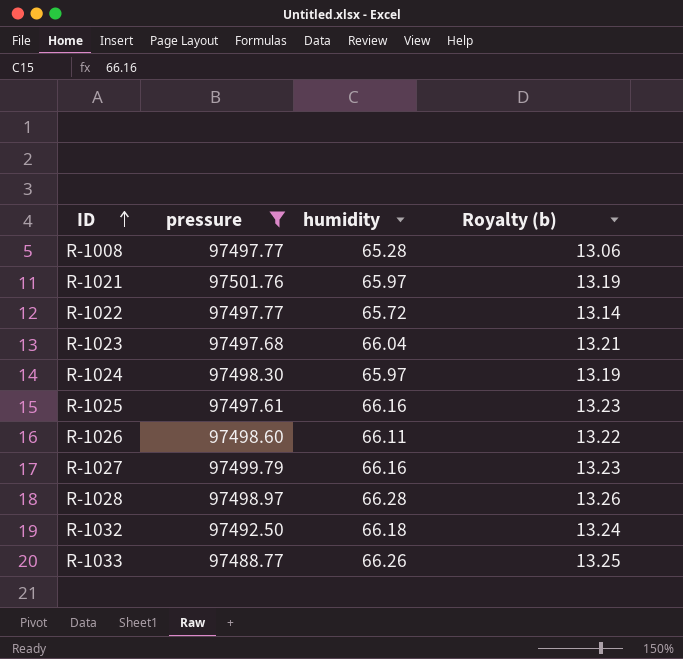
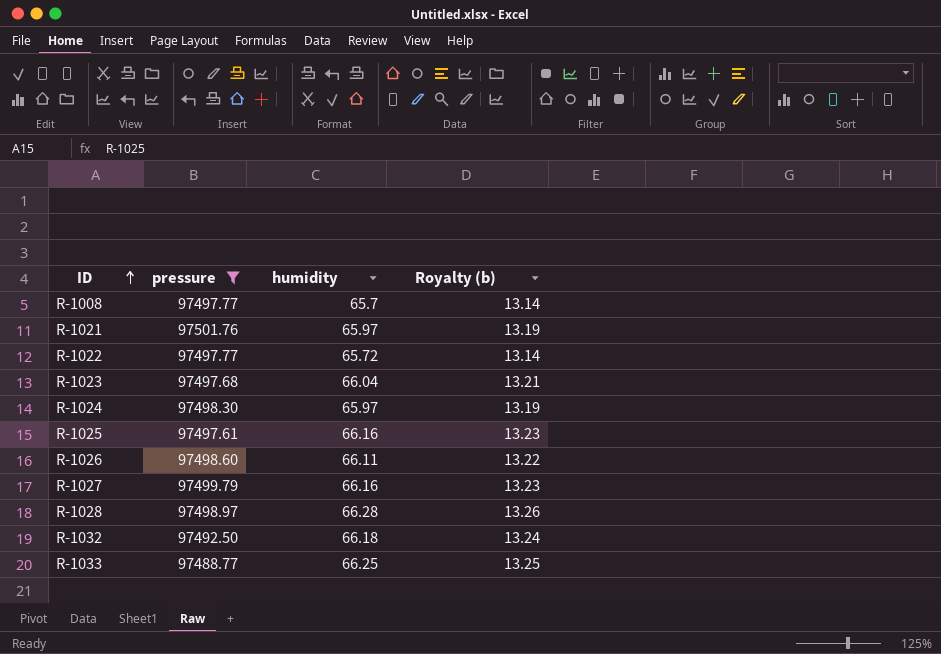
R-1008 | humidity: 65.28 -> 65.7
R-1008 | Royalty (b): 13.06 -> 13.14
R-1033 | humidity: 66.26 -> 66.25

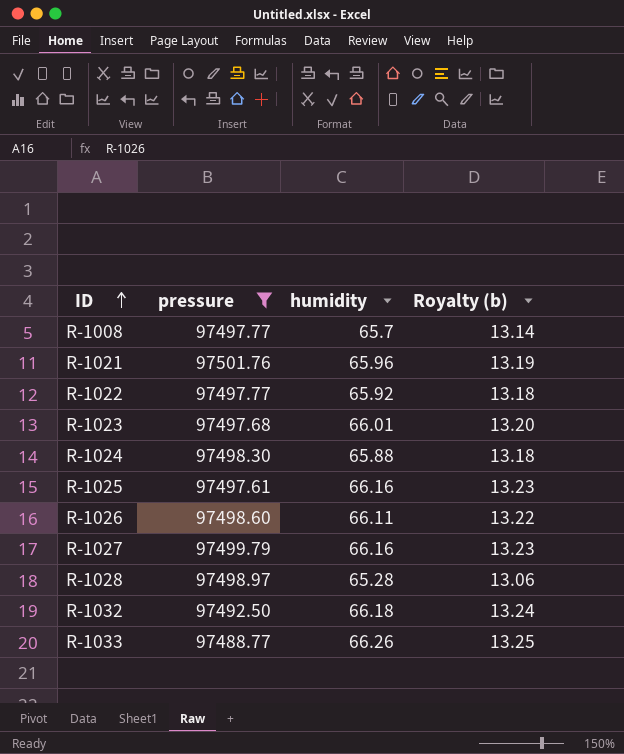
R-1021 | humidity: 65.97 -> 65.96
R-1022 | humidity: 65.72 -> 65.92
R-1022 | Royalty (b): 13.14 -> 13.18
R-1023 | humidity: 66.04 -> 66.01
R-1023 | Royalty (b): 13.21 -> 13.20
R-1024 | humidity: 65.97 -> 65.88
R-1024 | Royalty (b): 13.19 -> 13.18
R-1028 | humidity: 66.28 -> 65.28
R-1028 | Royalty (b): 13.26 -> 13.06
R-1033 | humidity: 66.25 -> 66.26

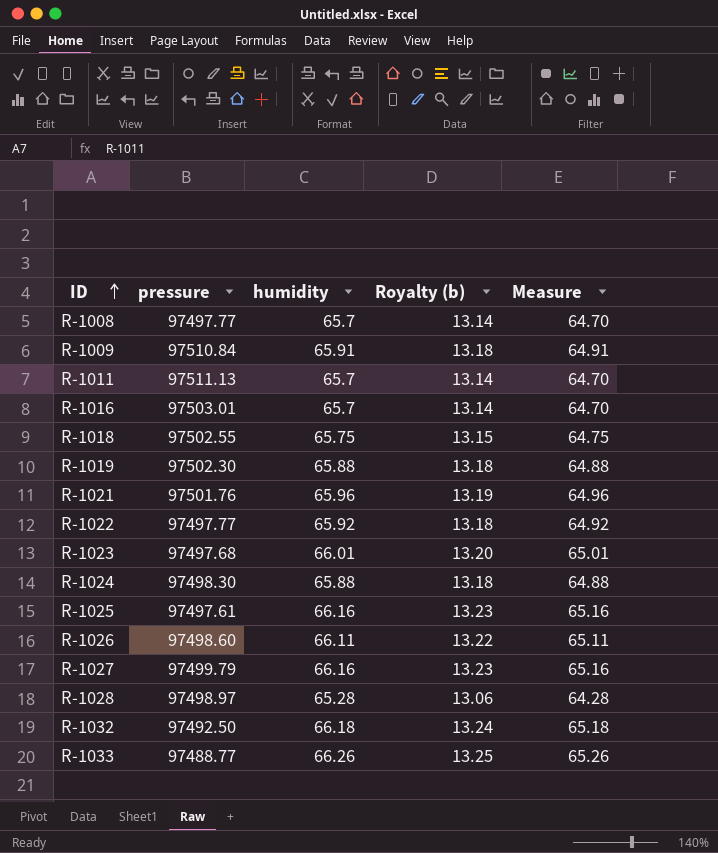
filter: pressure <= 97501.76 -> none
column Measure | formula: none -> [humidity] - 1

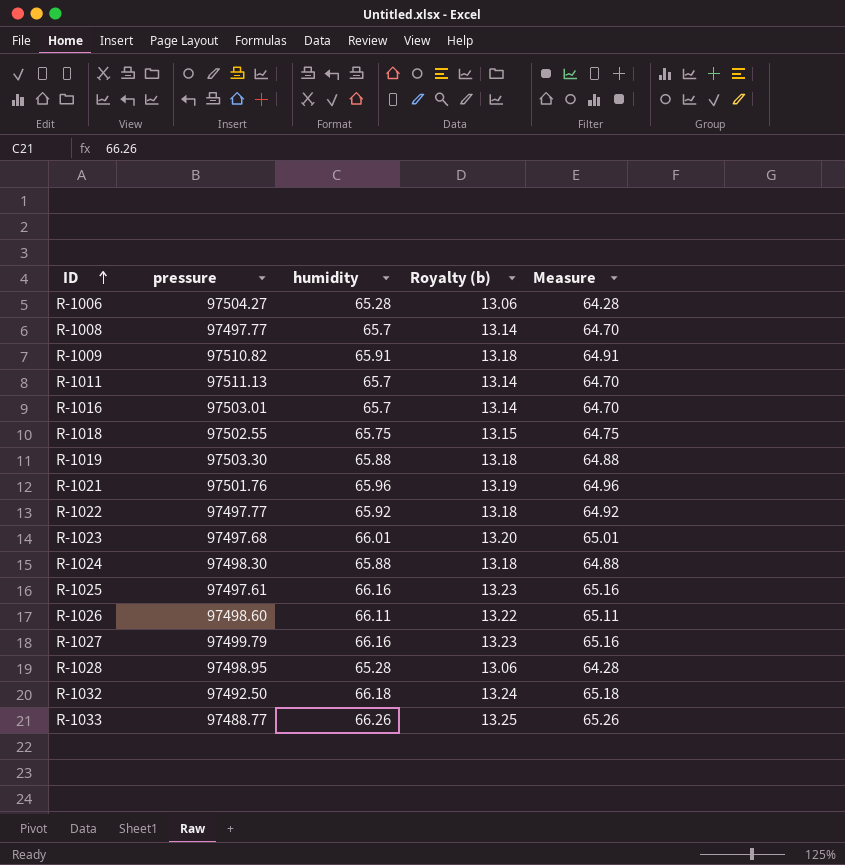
row R-1006: none -> 97504.27 | 65.28 | 13.06 | 64.28
R-1009 | pressure: 97510.84 -> 97510.82
R-1019 | pressure: 97502.30 -> 97503.30
R-1028 | pressure: 97498.97 -> 97498.95

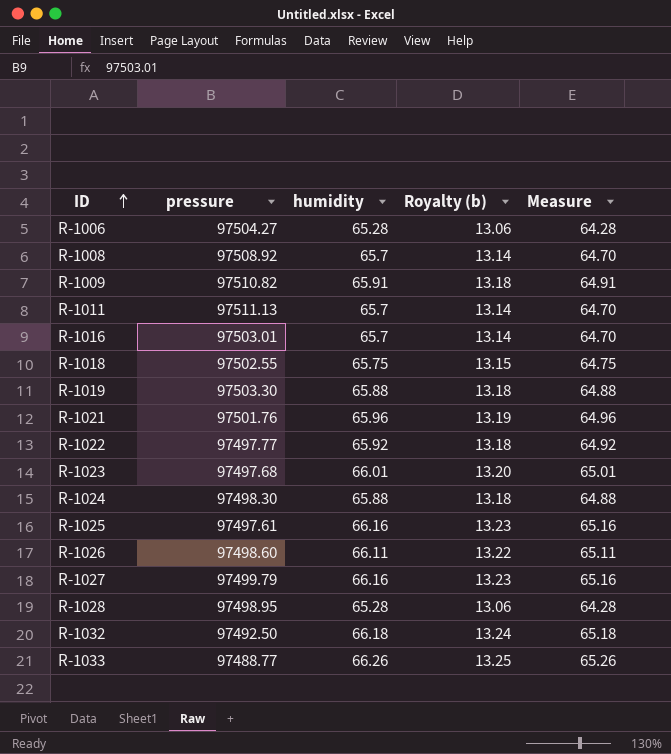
R-1008 | pressure: 97497.77 -> 97508.92

